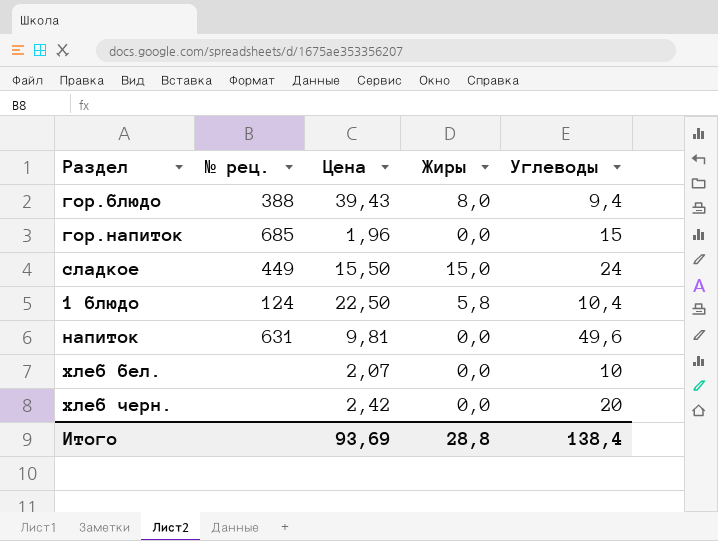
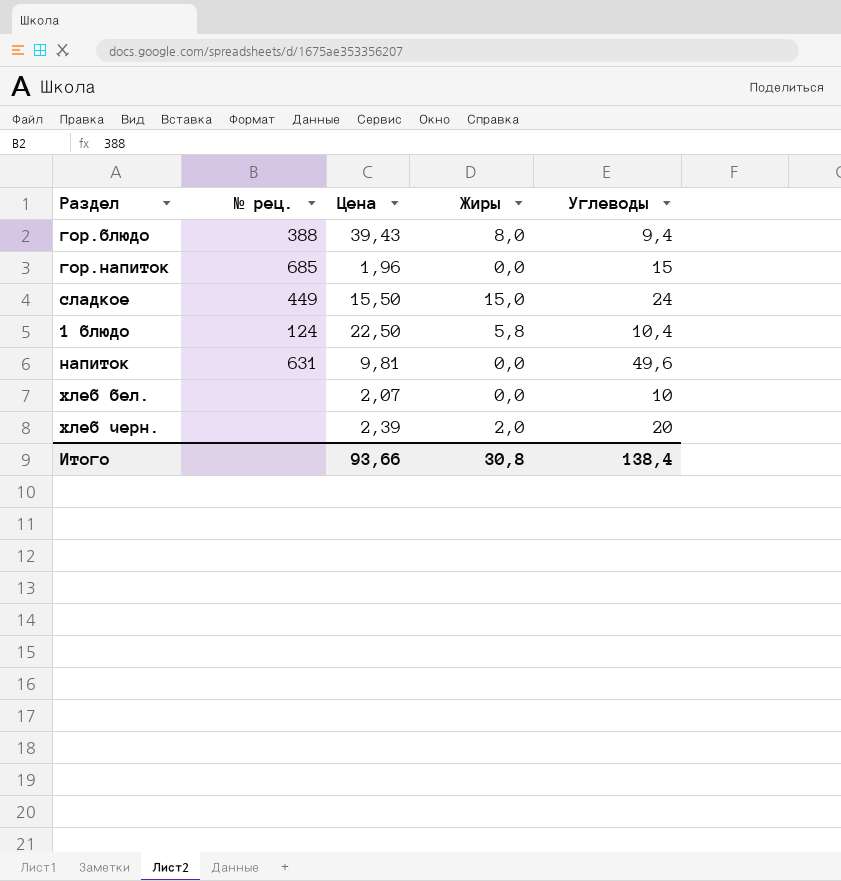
хлеб черн. | Цена: 2,42 -> 2,39
хлеб черн. | Жиры: 0,0 -> 2,0
Итого | Цена: 93,69 -> 93,66
Итого | Жиры: 28,8 -> 30,8

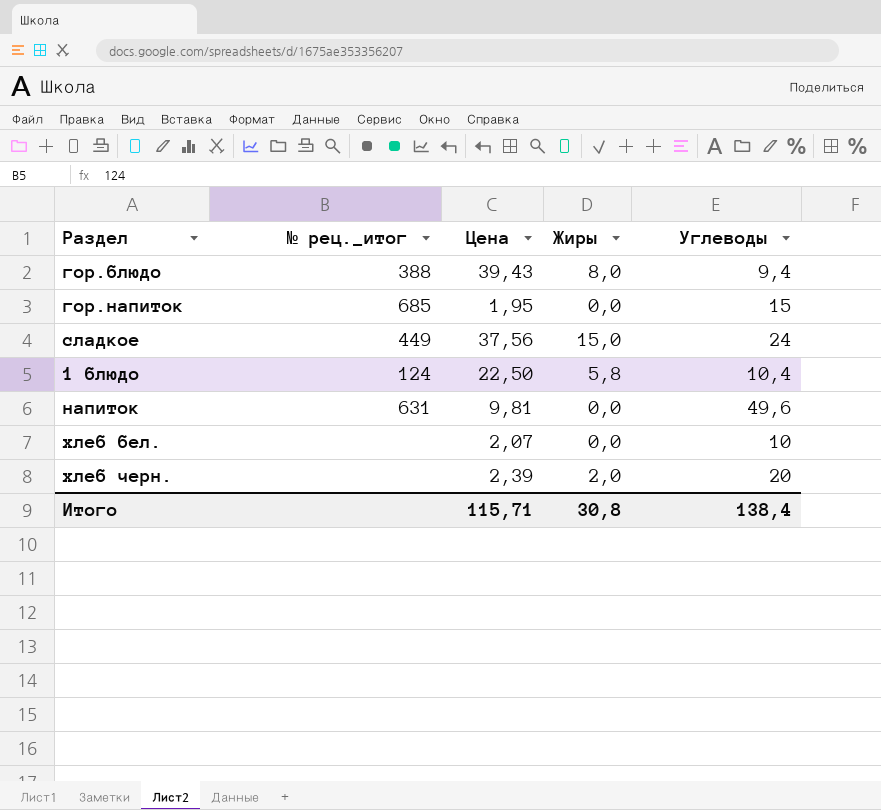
column name: № рец. -> № рец._итог
гор.напиток | Цена: 1,96 -> 1,95
сладкое | Цена: 15,50 -> 37,56
Итого | Цена: 93,66 -> 115,71

